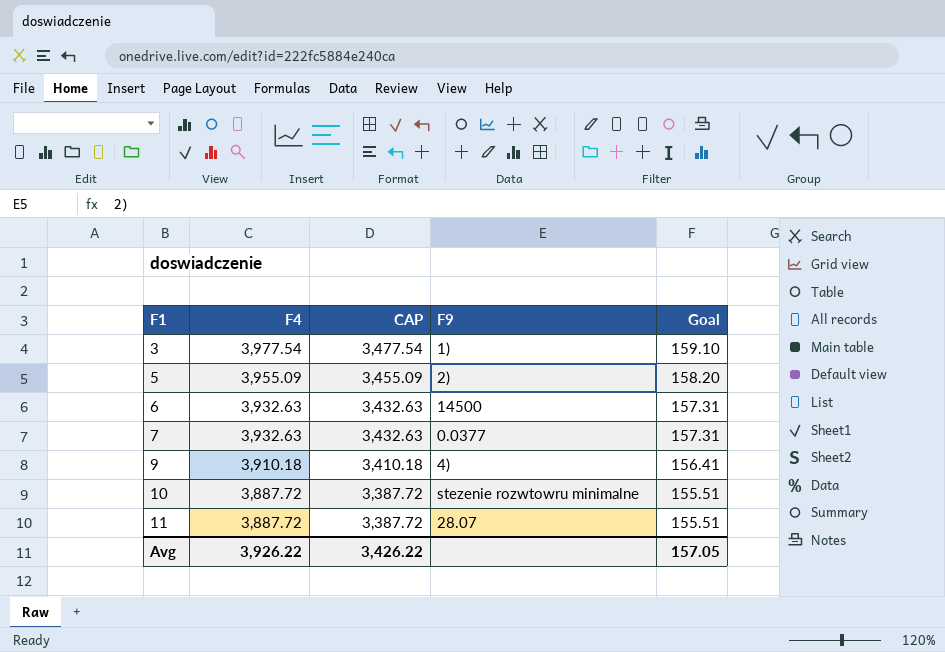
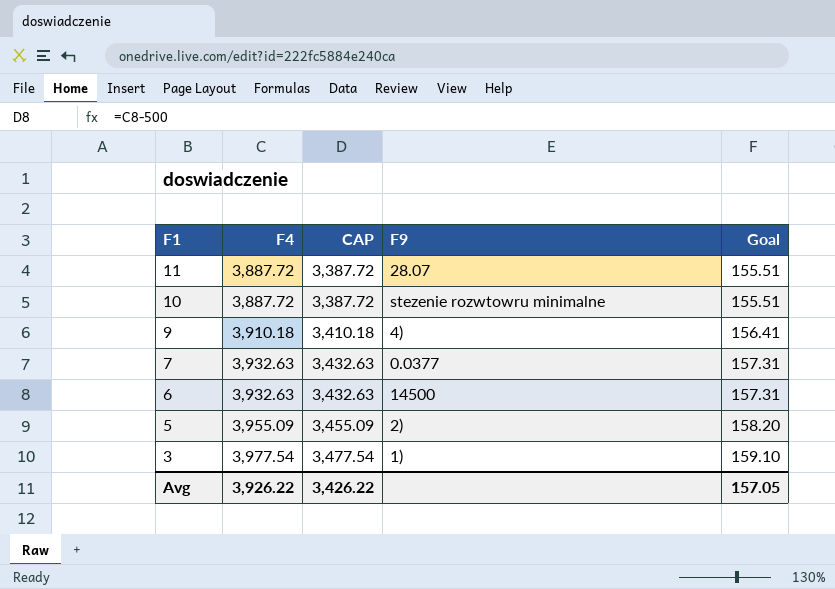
row order: F1 ascending -> F1 descending

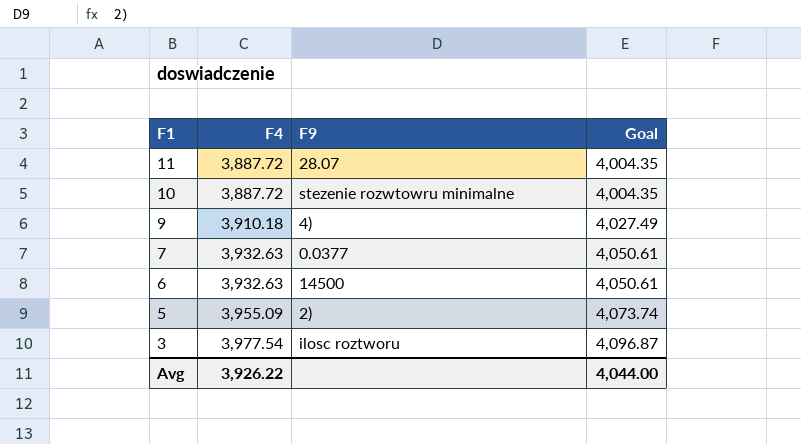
column CAP | formula: [F4] - 500 -> none
column Goal | formula: [F4] * 0.04 -> [F4] * 1.03
3 | F9: 1) -> ilosc roztworu
Avg | Goal: 157.05 -> 4,044.00

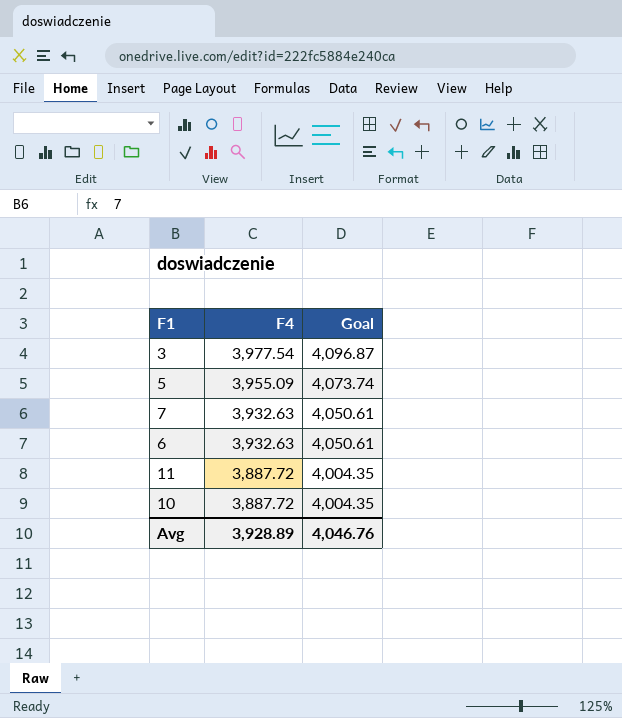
row order: F1 descending -> F4 descending
column F9 | position: 3 -> none
row 9: 3,910.18 | 4) | 4,027.49 -> none
Avg | F4: 3,926.22 -> 3,928.89
Avg | Goal: 4,044.00 -> 4,046.76

